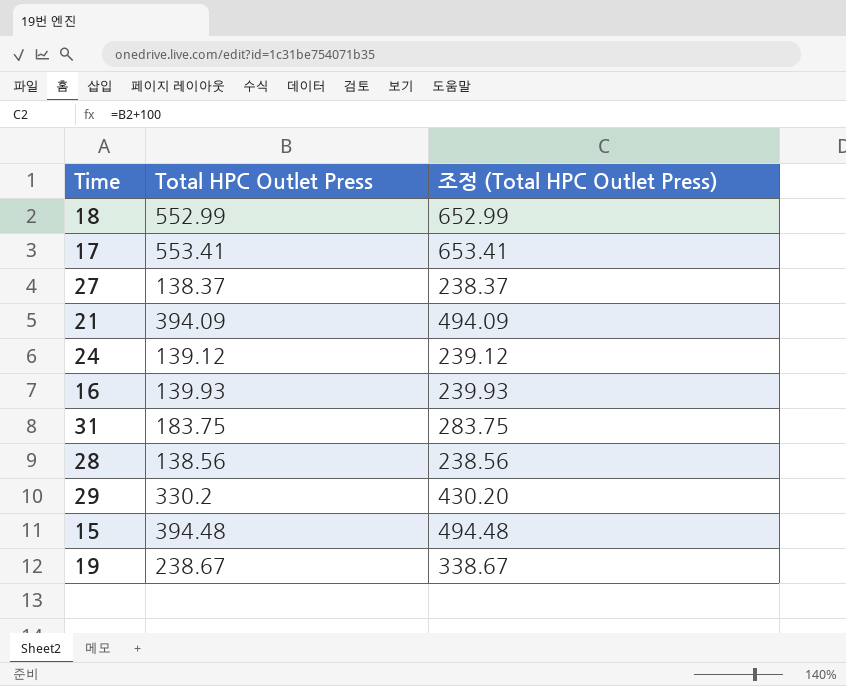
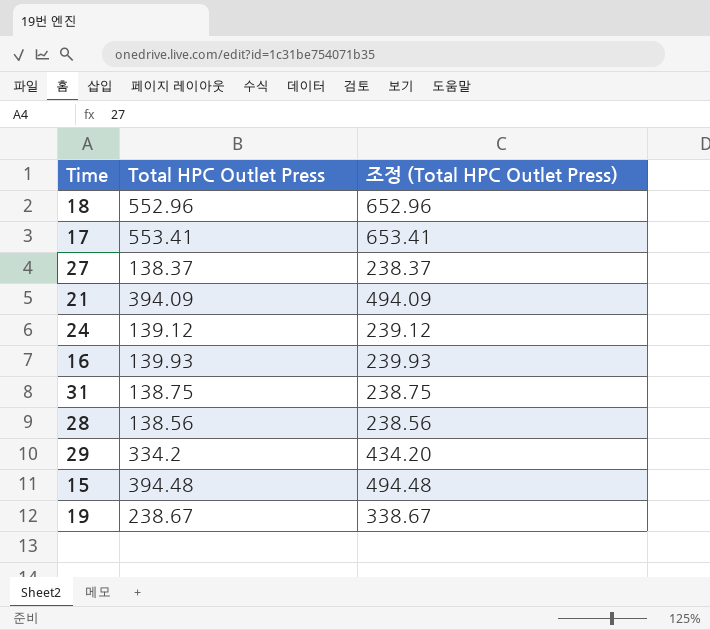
18 | Total HPC Outlet Press: 552.99 -> 552.96
18 | 조정 (Total HPC Outlet Press): 652.99 -> 652.96
31 | Total HPC Outlet Press: 183.75 -> 138.75
31 | 조정 (Total HPC Outlet Press): 283.75 -> 238.75
29 | Total HPC Outlet Press: 330.2 -> 334.2
29 | 조정 (Total HPC Outlet Press): 430.20 -> 434.20

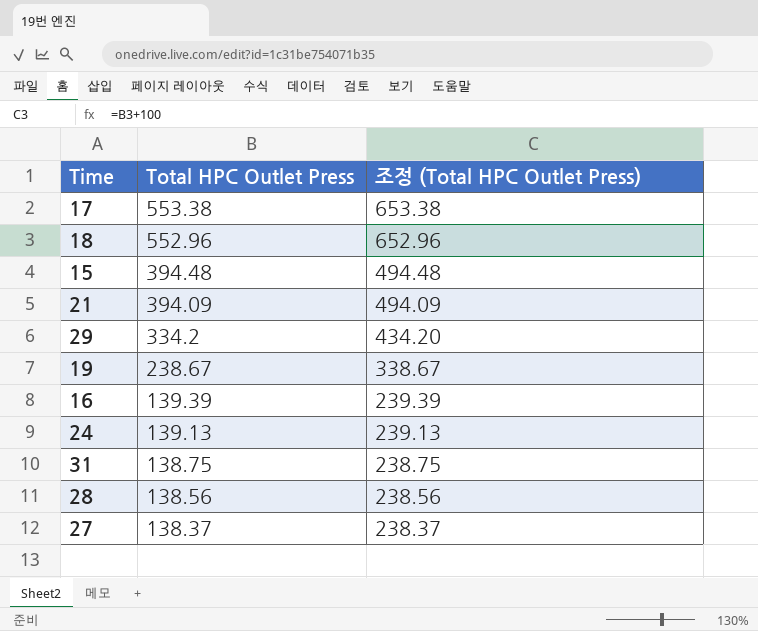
row order: none -> Total HPC Outlet Press descending
17 | Total HPC Outlet Press: 553.41 -> 553.38
17 | 조정 (Total HPC Outlet Press): 653.41 -> 653.38
16 | Total HPC Outlet Press: 139.93 -> 139.39
16 | 조정 (Total HPC Outlet Press): 239.93 -> 239.39
24 | Total HPC Outlet Press: 139.12 -> 139.13
24 | 조정 (Total HPC Outlet Press): 239.12 -> 239.13

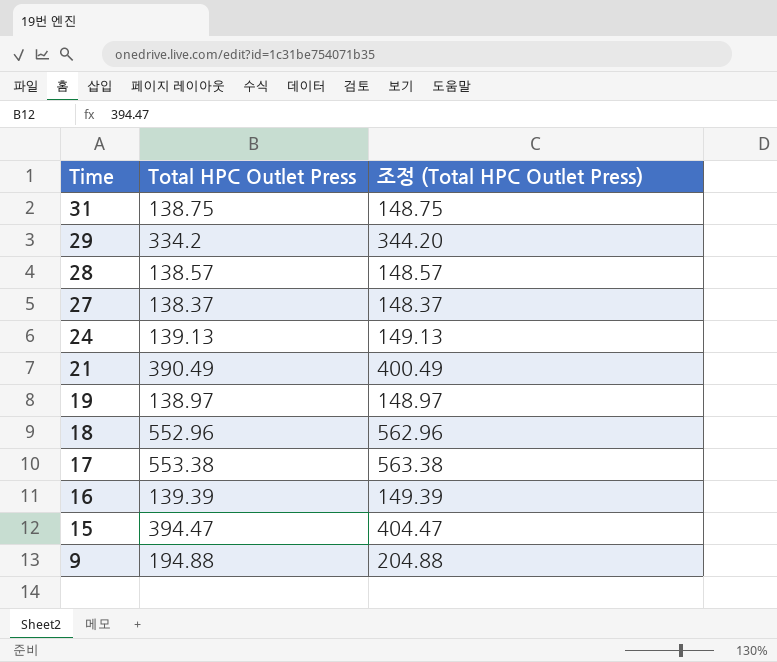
row order: Total HPC Outlet Press descending -> Time descending
column 조정 (Total HPC Outlet Press) | formula: [Total HPC Outlet Press] + 100 -> [Total HPC Outlet Press] + 10
28 | Total HPC Outlet Press: 138.56 -> 138.57
21 | Total HPC Outlet Press: 394.09 -> 390.49
19 | Total HPC Outlet Press: 238.67 -> 138.97
15 | Total HPC Outlet Press: 394.48 -> 394.47
row 9: none -> 194.88 | 204.88

